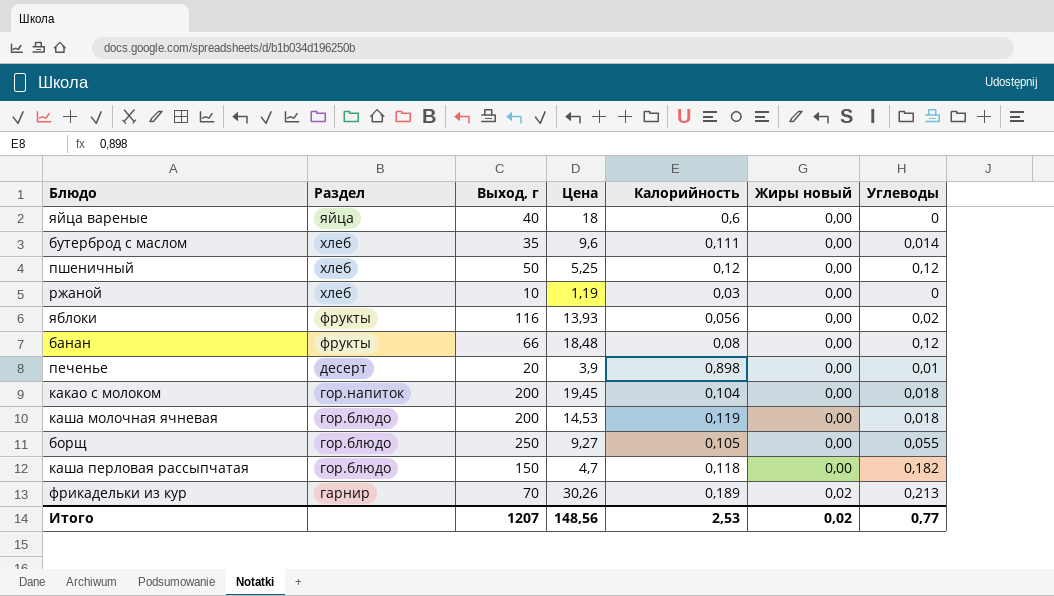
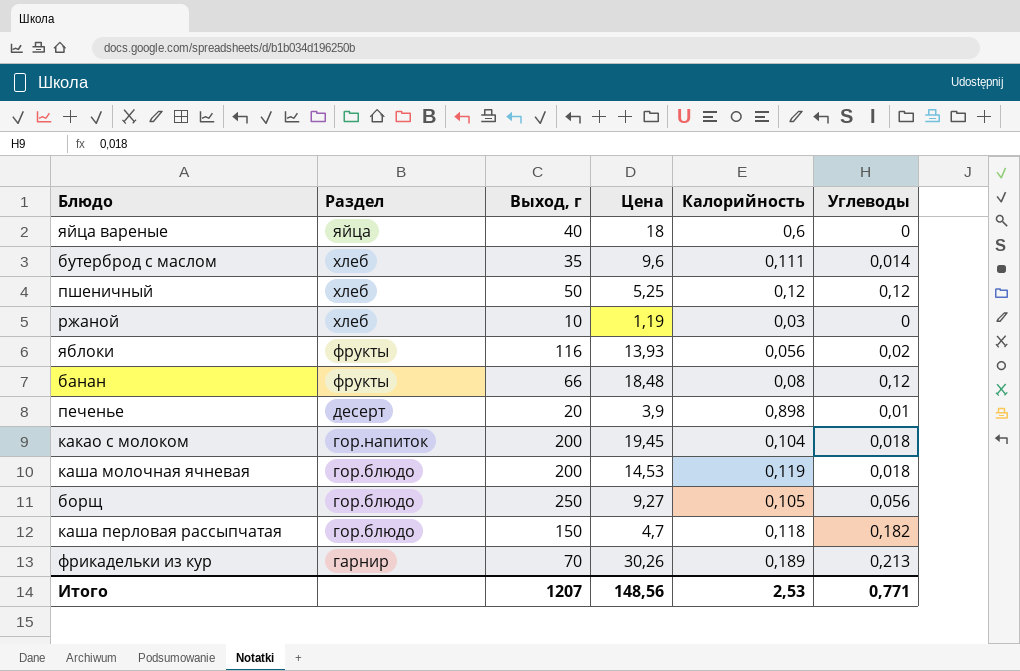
column Жиры новый | position: 6 -> none
борщ | Углеводы: 0,055 -> 0,056
Итого | Углеводы: 0,77 -> 0,771

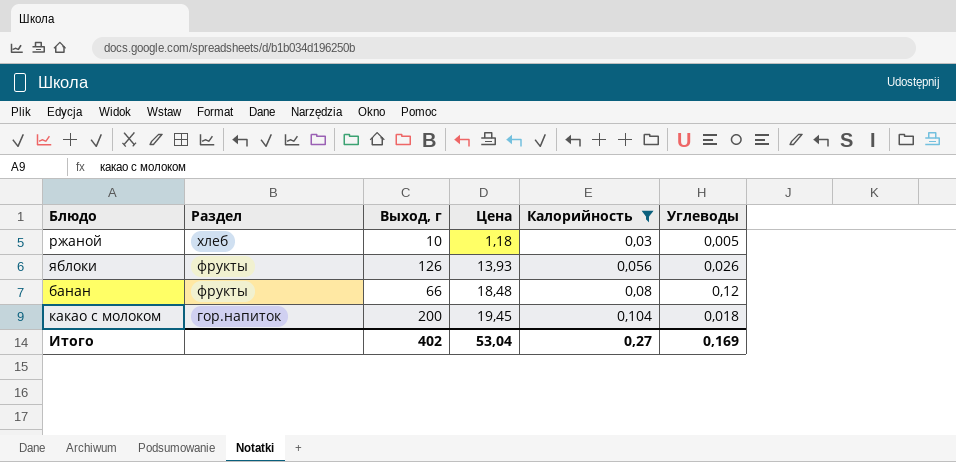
filter: none -> Калорийность <= 0,104
ржаной | Цена: 1,19 -> 1,18
ржаной | Углеводы: 0 -> 0,005
яблоки | Выход, г: 116 -> 126
яблоки | Углеводы: 0,02 -> 0,026
Итого | Выход, г: 1207 -> 402
Итого | Цена: 148,56 -> 53,04
Итого | Калорийность: 2,53 -> 0,27
Итого | Углеводы: 0,771 -> 0,169

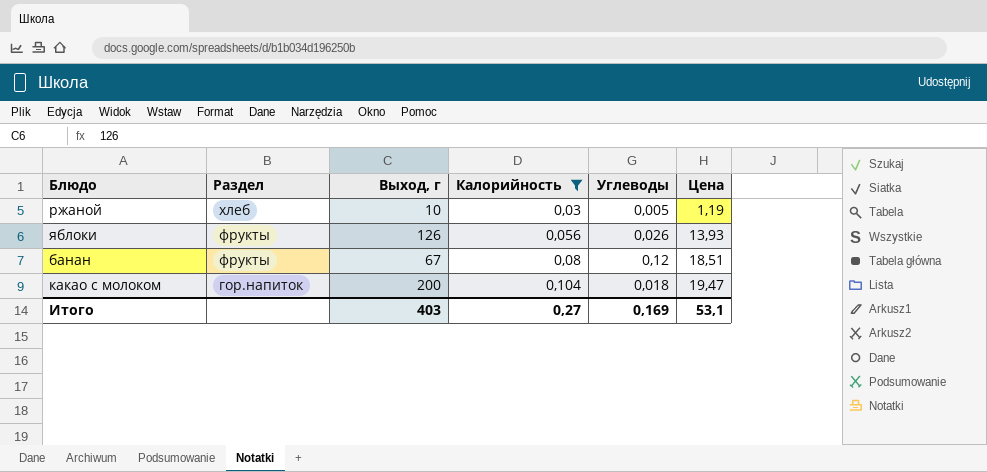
column Цена | position: 4 -> 6
ржаной | Цена: 1,18 -> 1,19
банан | Выход, г: 66 -> 67
банан | Цена: 18,48 -> 18,51
какао с молоком | Цена: 19,45 -> 19,47
Итого | Выход, г: 402 -> 403
Итого | Цена: 53,04 -> 53,1

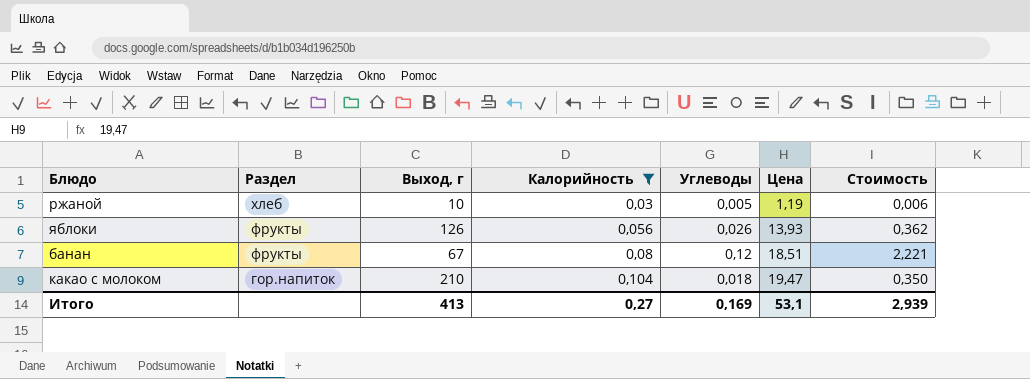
column Стоимость | formula: none -> [Углеводы] * [Цена]
какао с молоком | Выход, г: 200 -> 210
Итого | Выход, г: 403 -> 413

